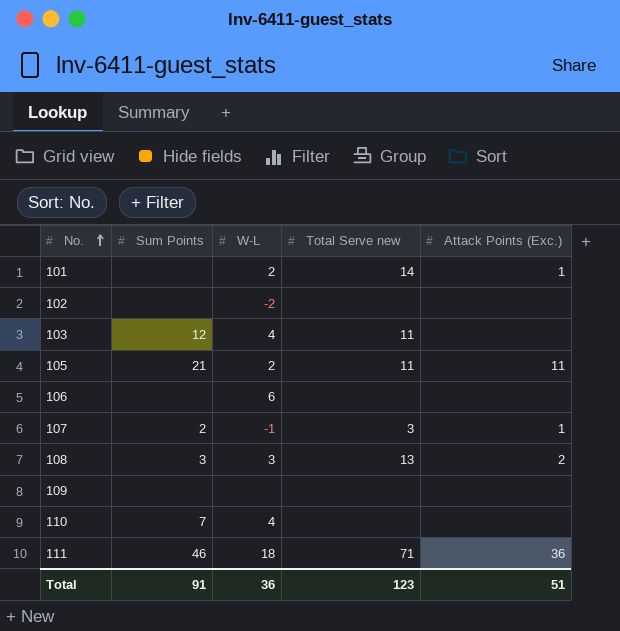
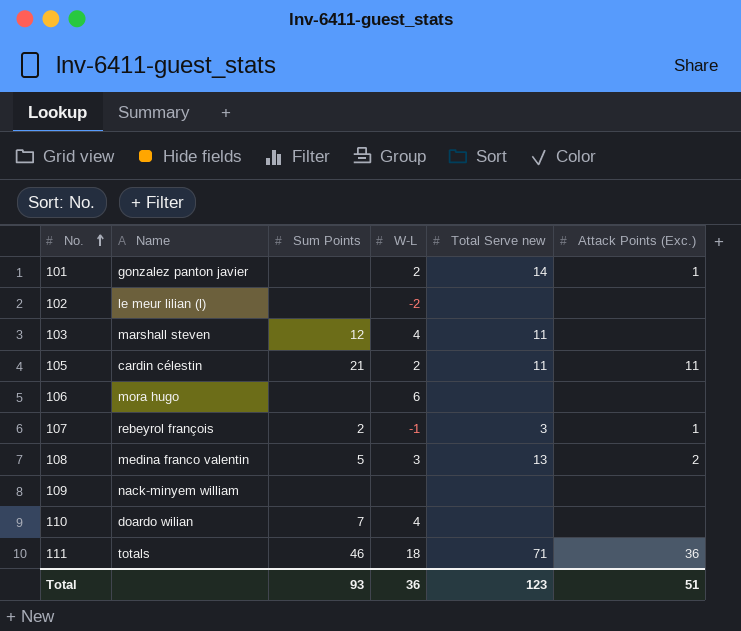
column Name | position: none -> 2
108 | Sum Points: 3 -> 5
Total | Sum Points: 91 -> 93

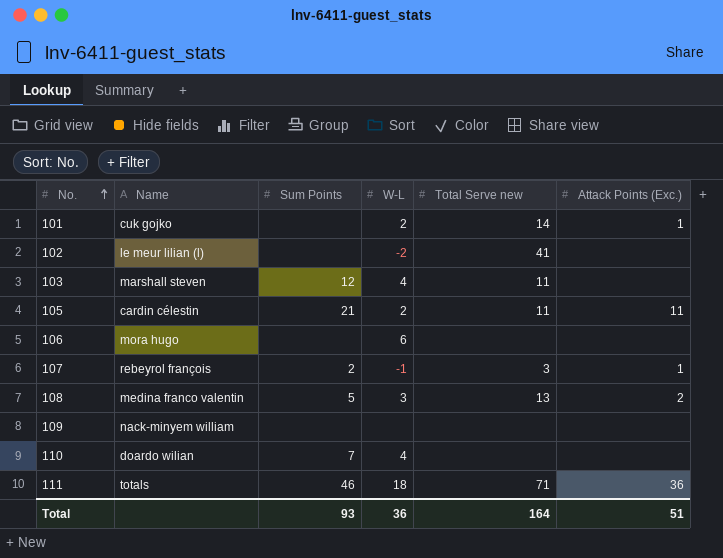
101 | Name: gonzalez panton javier -> cuk gojko
102 | Total Serve new: none -> 41
Total | Total Serve new: 123 -> 164

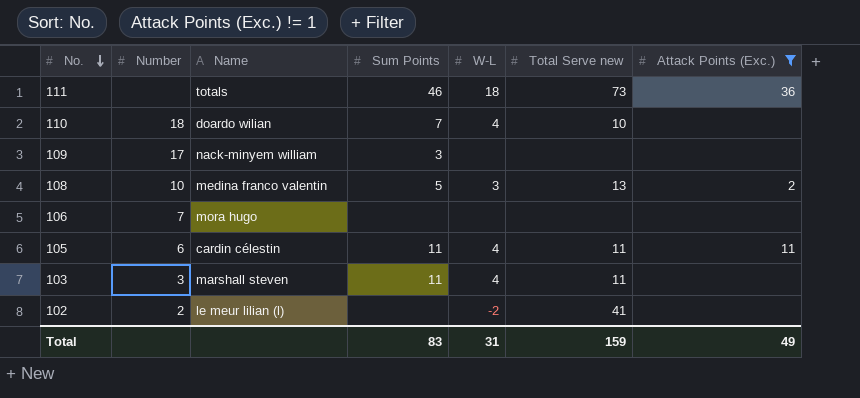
filter: none -> Attack Points (Exc.) != 1
row order: No. ascending -> No. descending
column Number | position: none -> 2
111 | Total Serve new: 71 -> 73
110 | Total Serve new: none -> 10
109 | Sum Points: none -> 3
106 | W-L: 6 -> none
105 | Sum Points: 21 -> 11
105 | W-L: 2 -> 4
103 | Sum Points: 12 -> 11
Total | Sum Points: 93 -> 83
Total | W-L: 36 -> 31
Total | Total Serve new: 164 -> 159
Total | Attack Points (Exc.): 51 -> 49

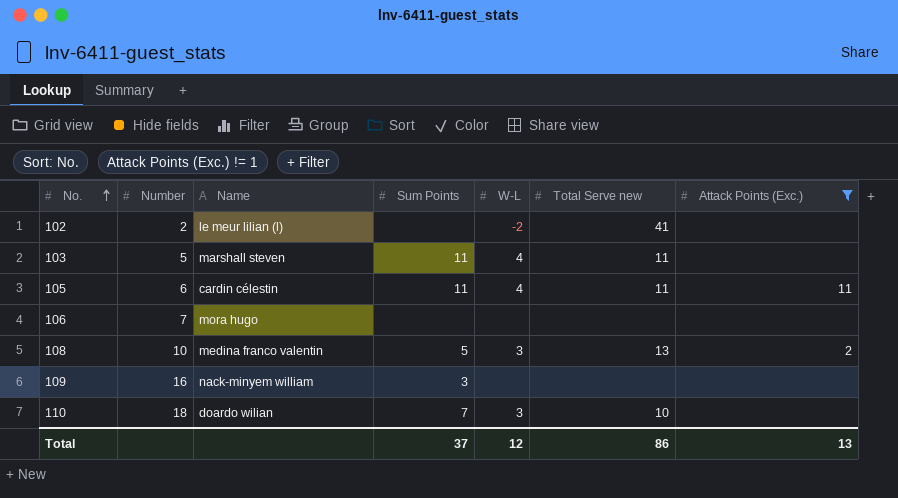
row order: No. descending -> No. ascending
row 111: none | totals | 46 | 18 | 73 | 36 -> none
103 | Number: 3 -> 5
109 | Number: 17 -> 16
110 | W-L: 4 -> 3
Total | Sum Points: 83 -> 37
Total | W-L: 31 -> 12
Total | Total Serve new: 159 -> 86
Total | Attack Points (Exc.): 49 -> 13

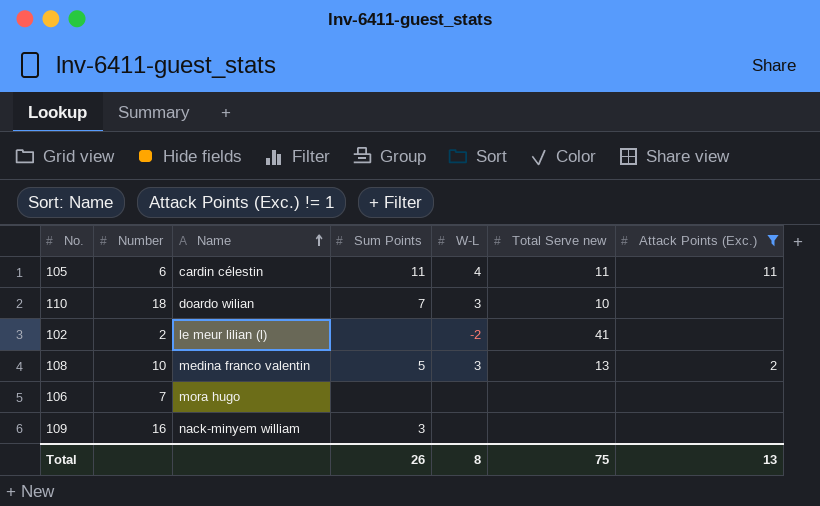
row order: No. ascending -> Name ascending
row 103: 5 | marshall steven | 11 | 4 | 11 | none -> none
Total | Sum Points: 37 -> 26
Total | W-L: 12 -> 8
Total | Total Serve new: 86 -> 75

